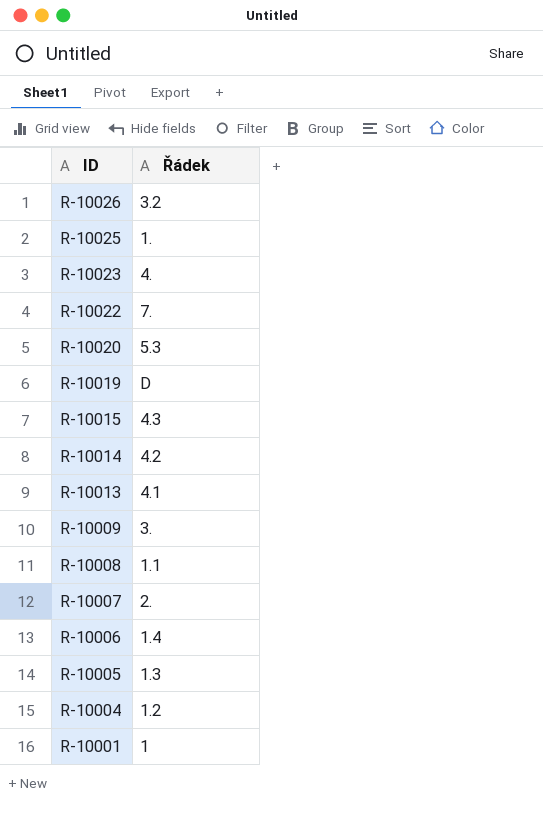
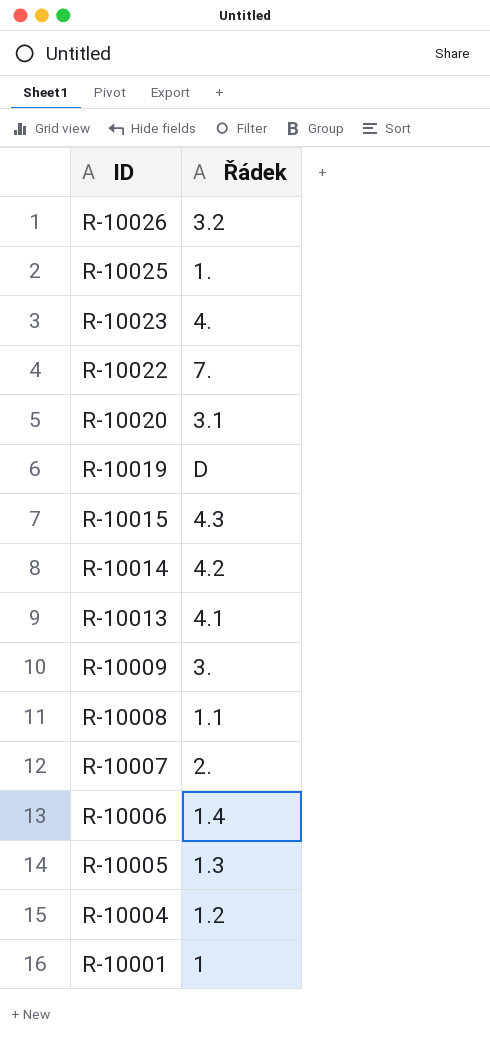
R-10020 | Řádek: 5.3 -> 3.1

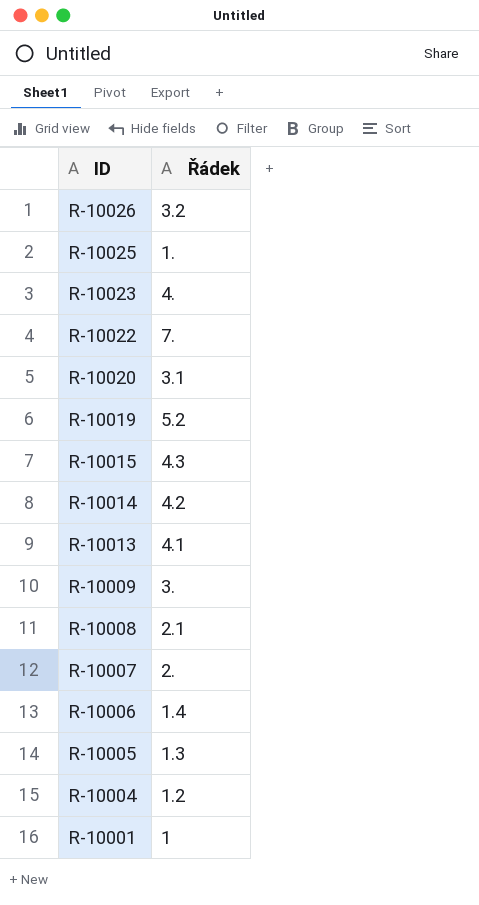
R-10019 | Řádek: D -> 5.2
R-10008 | Řádek: 1.1 -> 2.1

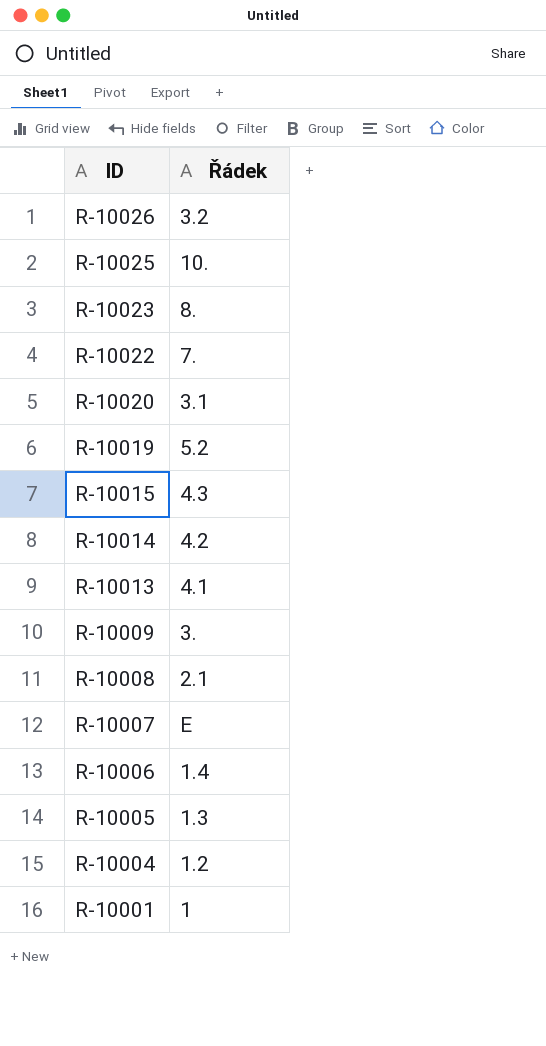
R-10025 | Řádek: 1. -> 10.
R-10023 | Řádek: 4. -> 8.
R-10007 | Řádek: 2. -> E

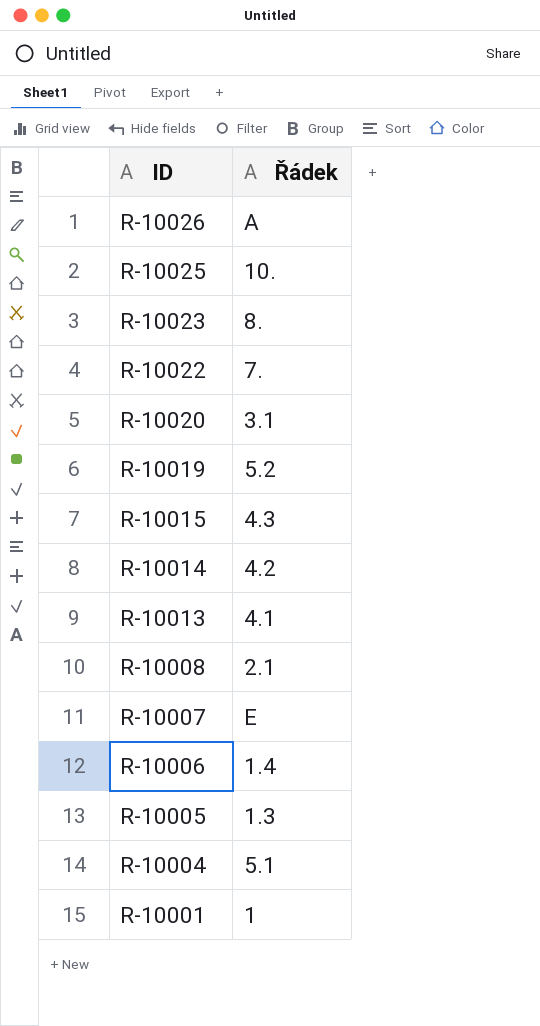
row R-10009: 3. -> none
R-10026 | Řádek: 3.2 -> A
R-10004 | Řádek: 1.2 -> 5.1

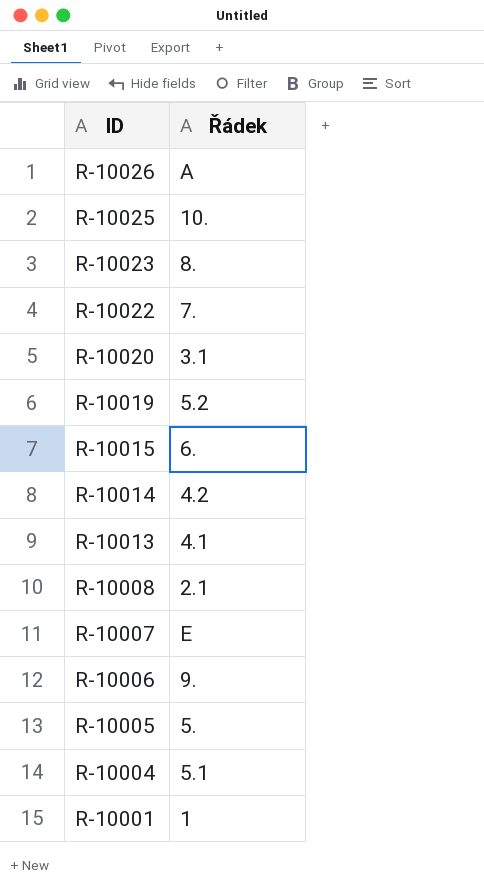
R-10015 | Řádek: 4.3 -> 6.
R-10006 | Řádek: 1.4 -> 9.
R-10005 | Řádek: 1.3 -> 5.

